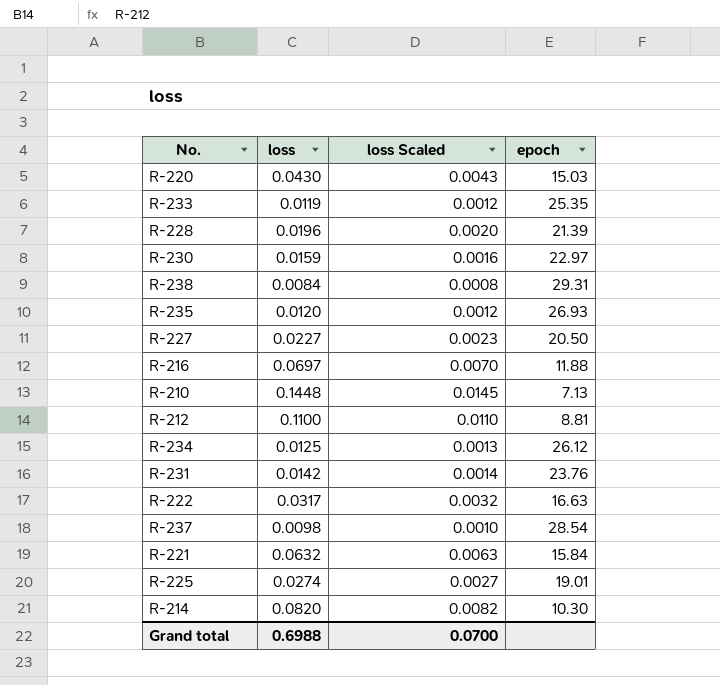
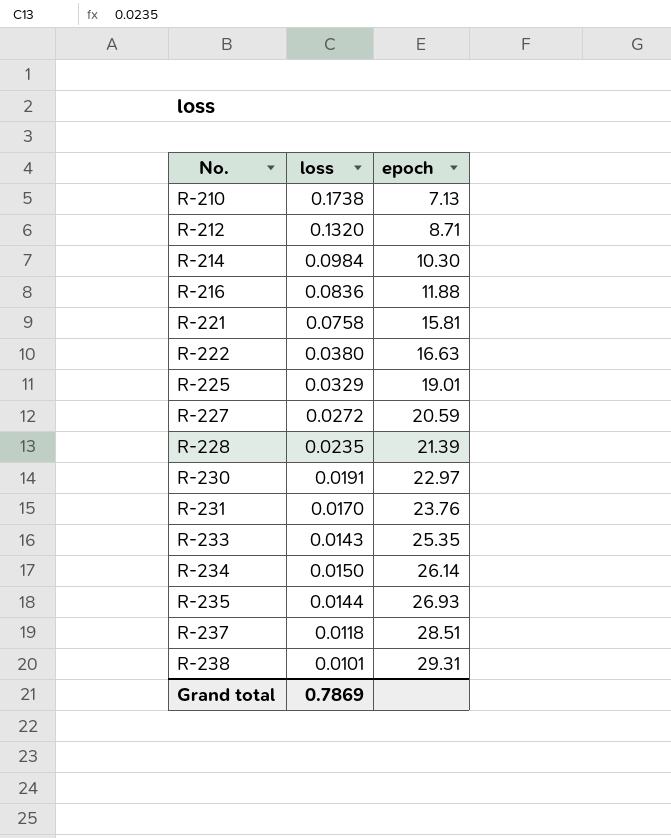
row order: none -> No. ascending
column loss Scaled | formula: [loss] * 0.1 -> none
row R-220: 0.0430 | 0.0043 | 15.03 -> none
R-210 | loss: 0.1448 -> 0.1738
R-212 | loss: 0.1100 -> 0.1320
R-212 | epoch: 8.81 -> 8.71
R-214 | loss: 0.0820 -> 0.0984
R-216 | loss: 0.0697 -> 0.0836
R-221 | loss: 0.0632 -> 0.0758
R-221 | epoch: 15.84 -> 15.81
R-222 | loss: 0.0317 -> 0.0380
R-225 | loss: 0.0274 -> 0.0329
R-227 | loss: 0.0227 -> 0.0272
R-227 | epoch: 20.50 -> 20.59
R-228 | loss: 0.0196 -> 0.0235
R-230 | loss: 0.0159 -> 0.0191
R-231 | loss: 0.0142 -> 0.0170
R-233 | loss: 0.0119 -> 0.0143
R-234 | loss: 0.0125 -> 0.0150
R-234 | epoch: 26.12 -> 26.14
R-235 | loss: 0.0120 -> 0.0144
R-237 | loss: 0.0098 -> 0.0118
R-237 | epoch: 28.54 -> 28.51
R-238 | loss: 0.0084 -> 0.0101
Grand total | loss: 0.6988 -> 0.7869

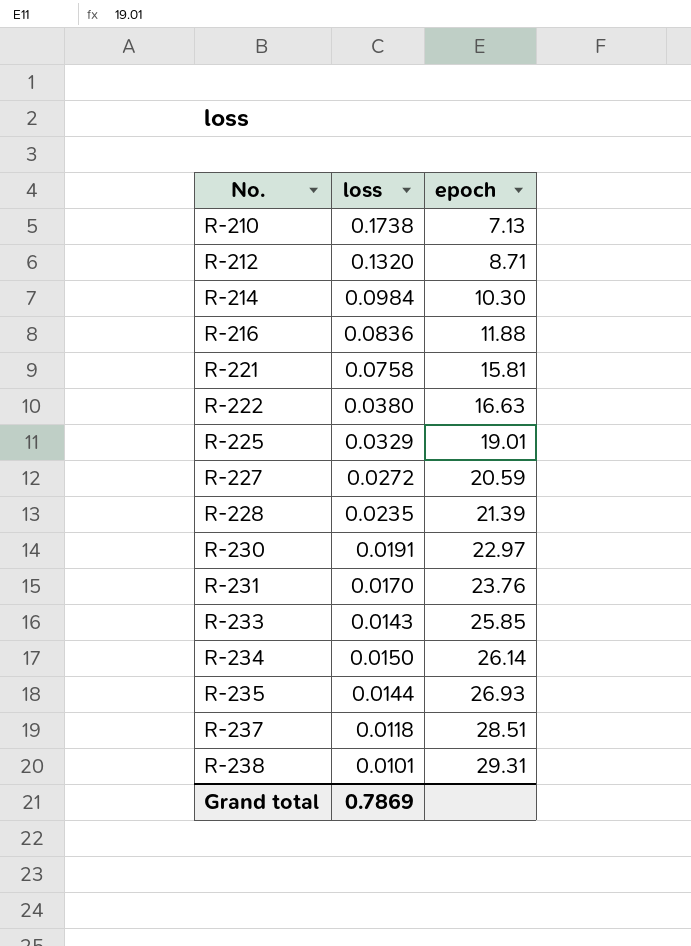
R-233 | epoch: 25.35 -> 25.85

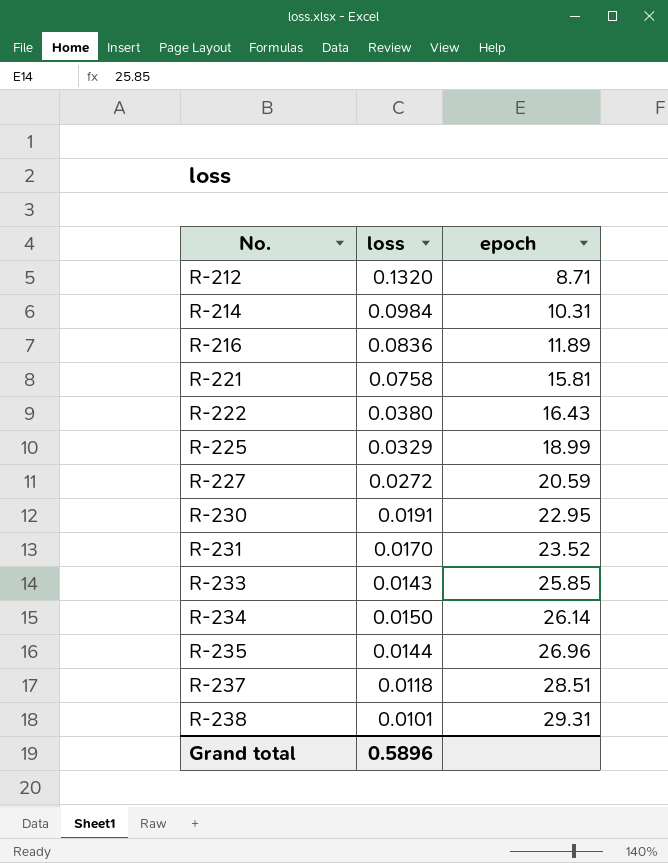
row R-210: 0.1738 | 7.13 -> none
row R-228: 0.0235 | 21.39 -> none
R-214 | epoch: 10.30 -> 10.31
R-216 | epoch: 11.88 -> 11.89
R-222 | epoch: 16.63 -> 16.43
R-225 | epoch: 19.01 -> 18.99
R-230 | epoch: 22.97 -> 22.95
R-231 | epoch: 23.76 -> 23.52
R-235 | epoch: 26.93 -> 26.96
Grand total | loss: 0.7869 -> 0.5896

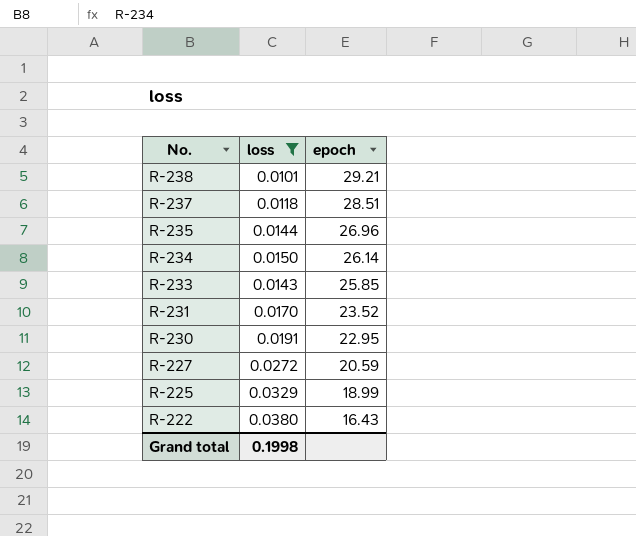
filter: none -> loss <= 0.0380
row order: No. ascending -> No. descending
R-238 | epoch: 29.31 -> 29.21
Grand total | loss: 0.5896 -> 0.1998

